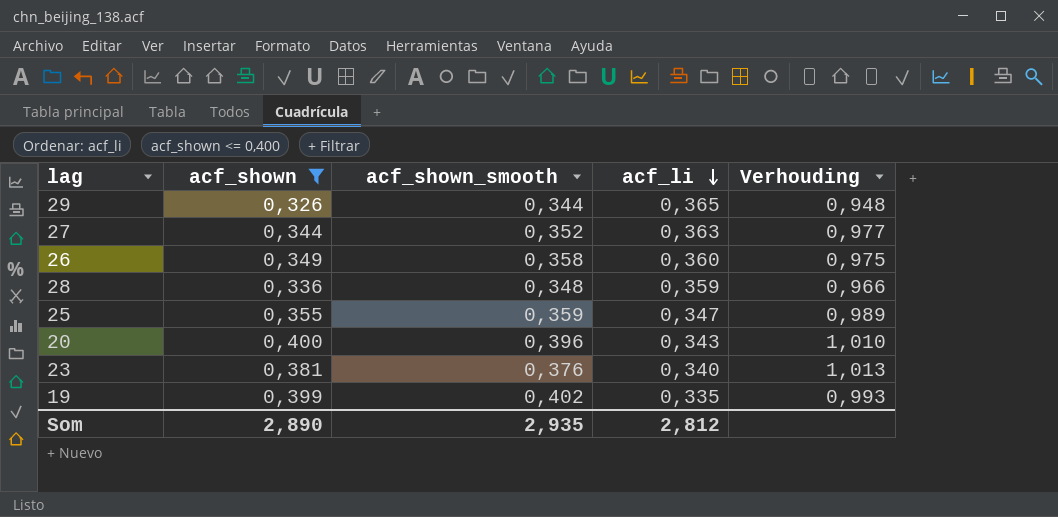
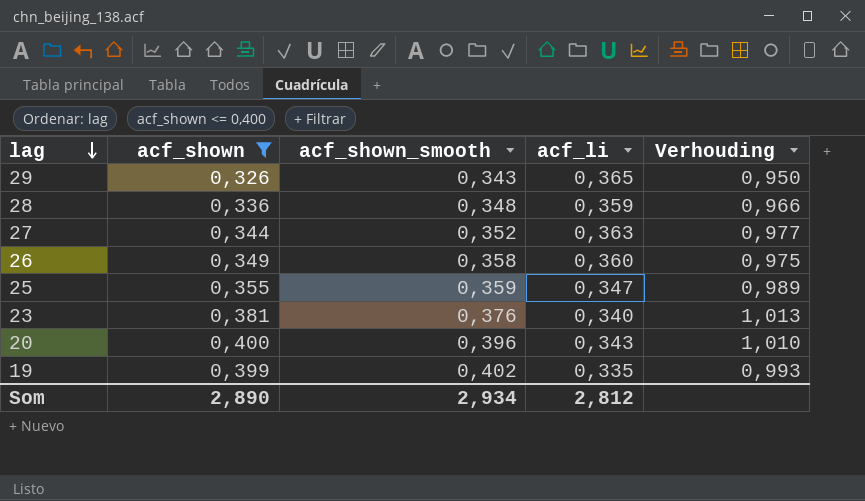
row order: acf_li descending -> lag descending
29 | acf_shown_smooth: 0,344 -> 0,343
29 | Verhouding: 0,948 -> 0,950
Som | acf_shown_smooth: 2,935 -> 2,934

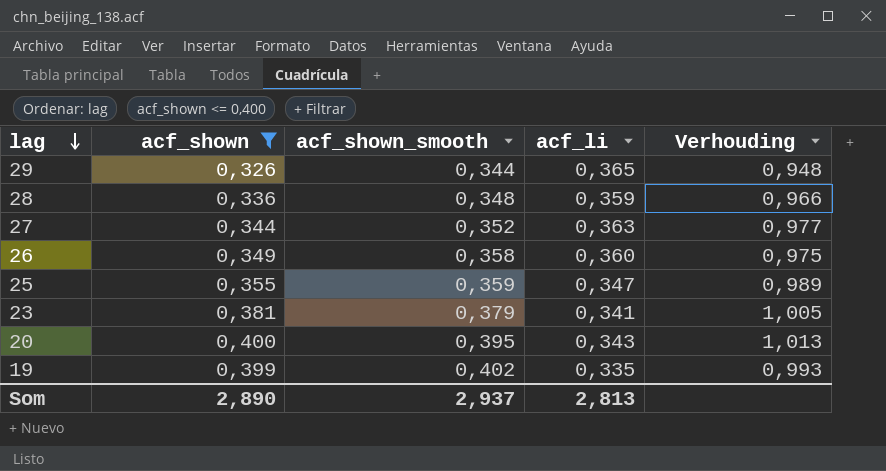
29 | acf_shown_smooth: 0,343 -> 0,344
29 | Verhouding: 0,950 -> 0,948
23 | acf_shown_smooth: 0,376 -> 0,379
23 | acf_li: 0,340 -> 0,341
23 | Verhouding: 1,013 -> 1,005
20 | acf_shown_smooth: 0,396 -> 0,395
20 | Verhouding: 1,010 -> 1,013
Som | acf_shown_smooth: 2,934 -> 2,937
Som | acf_li: 2,812 -> 2,813

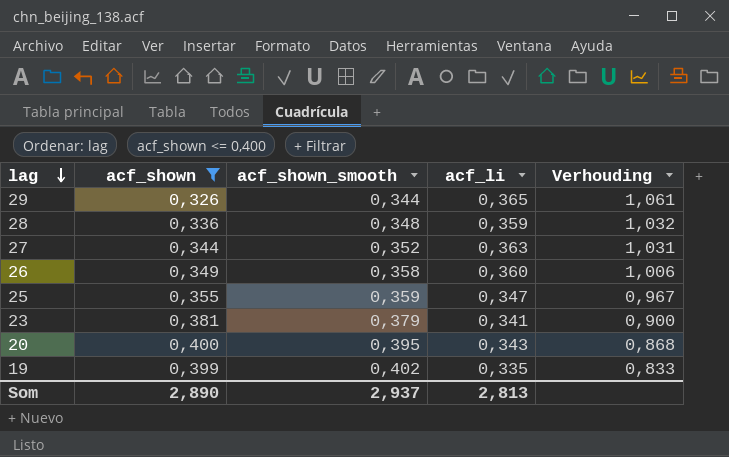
column Verhouding | formula: [acf_shown] / [acf_shown_smooth] -> [acf_li] / [acf_shown_smooth]

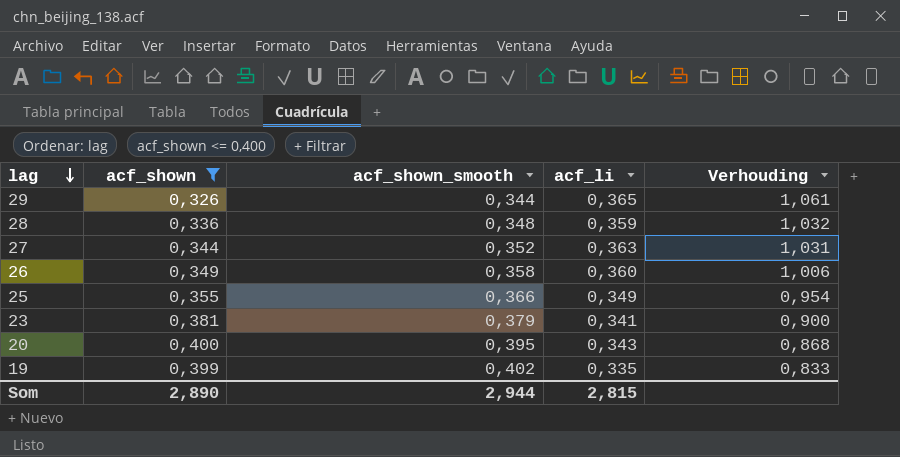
25 | acf_shown_smooth: 0,359 -> 0,366
25 | acf_li: 0,347 -> 0,349
25 | Verhouding: 0,967 -> 0,954
Som | acf_shown_smooth: 2,937 -> 2,944
Som | acf_li: 2,813 -> 2,815

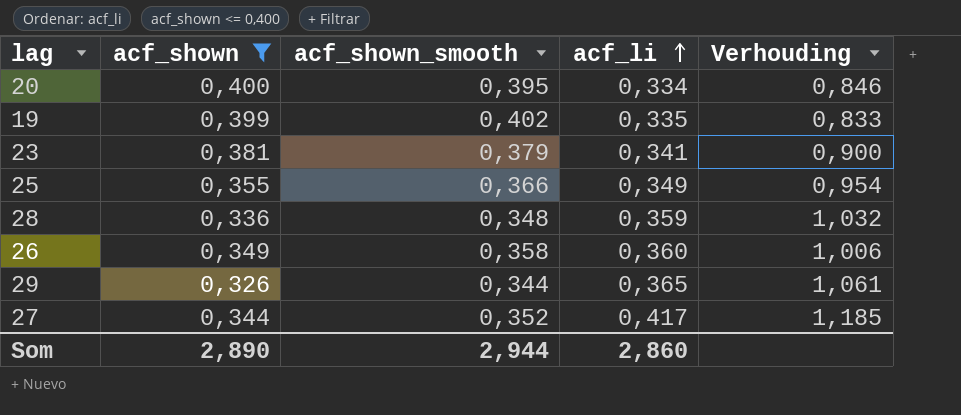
row order: lag descending -> acf_li ascending
20 | acf_li: 0,343 -> 0,334
20 | Verhouding: 0,868 -> 0,846
27 | acf_li: 0,363 -> 0,417
27 | Verhouding: 1,031 -> 1,185
Som | acf_li: 2,815 -> 2,860

